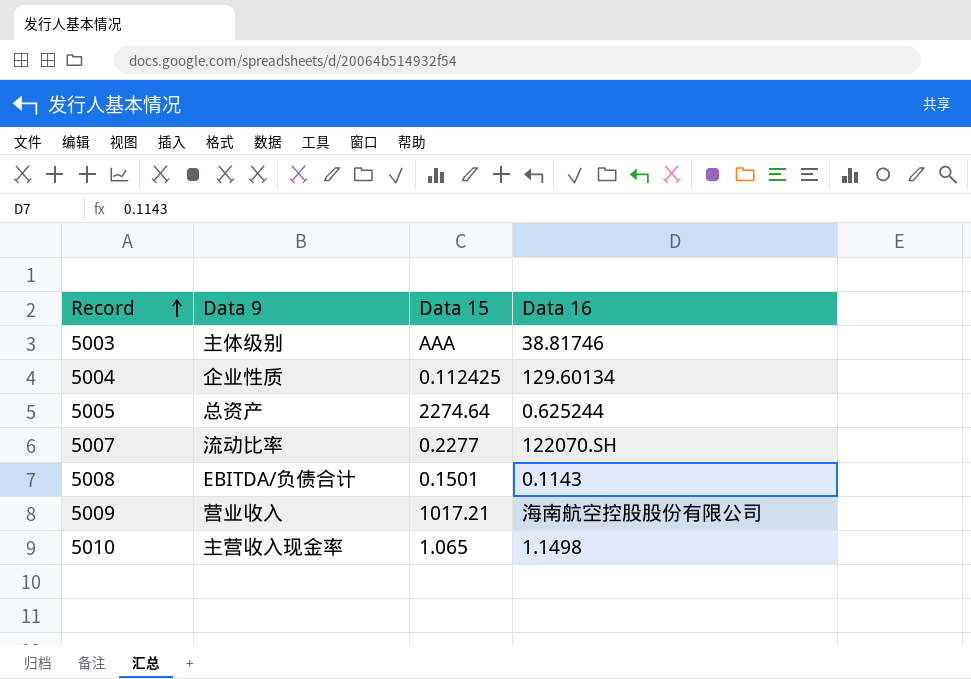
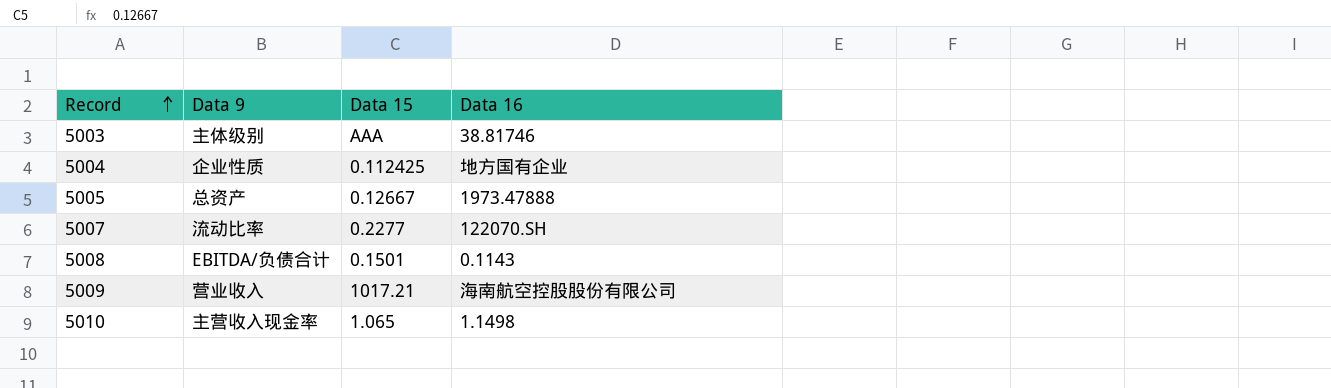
5004 | Data 16: 129.60134 -> 地方国有企业
5005 | Data 15: 2274.64 -> 0.12667
5005 | Data 16: 0.625244 -> 1973.47888

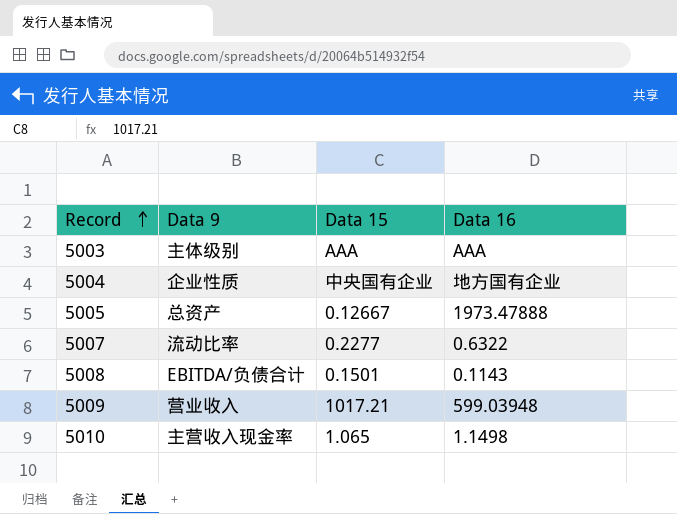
5003 | Data 16: 38.81746 -> AAA
5004 | Data 15: 0.112425 -> 中央国有企业
5007 | Data 16: 122070.SH -> 0.6322
5009 | Data 16: 海南航空控股股份有限公司 -> 599.03948

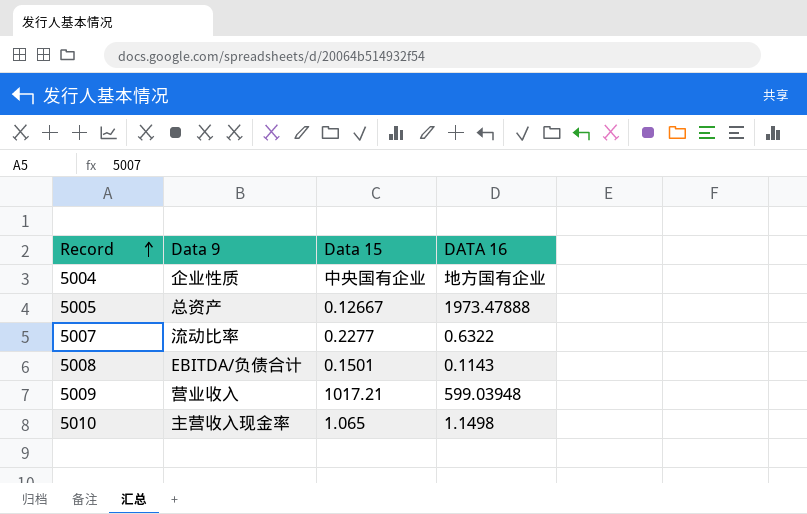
column name: Data 16 -> DATA 16
row 5003: 主体级别 | AAA | AAA -> none

